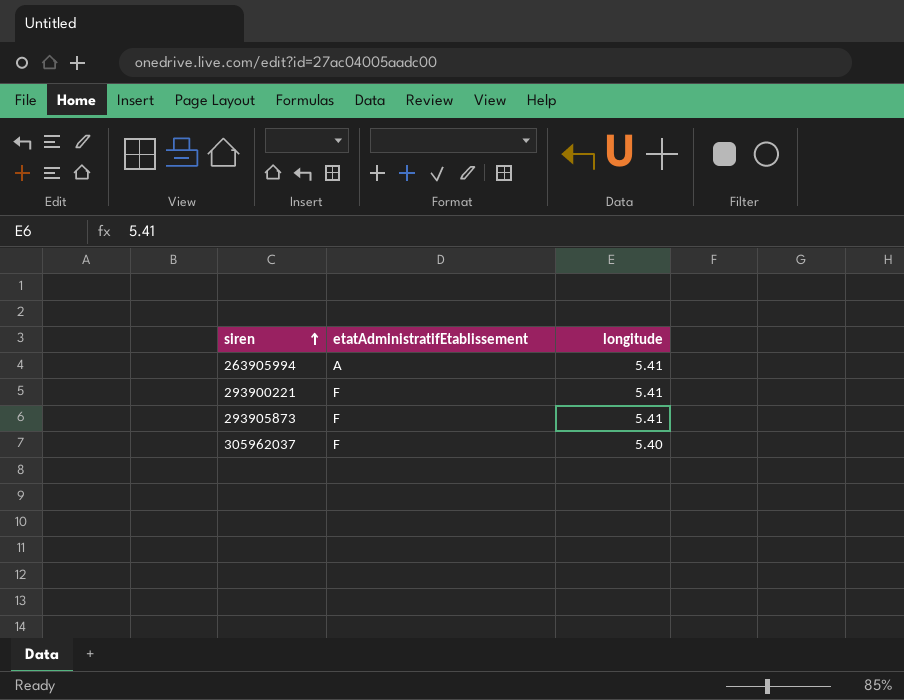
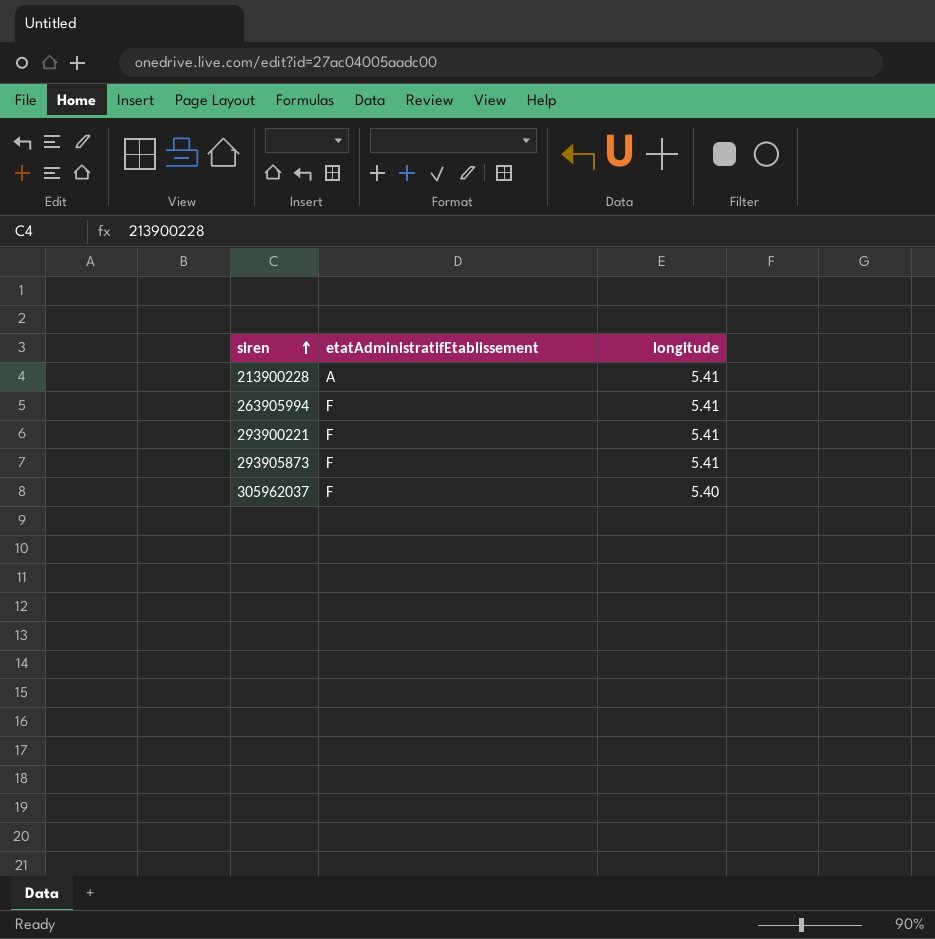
row 213900228: none -> A | 5.41
263905994 | etatAdministratifEtablissement: A -> F

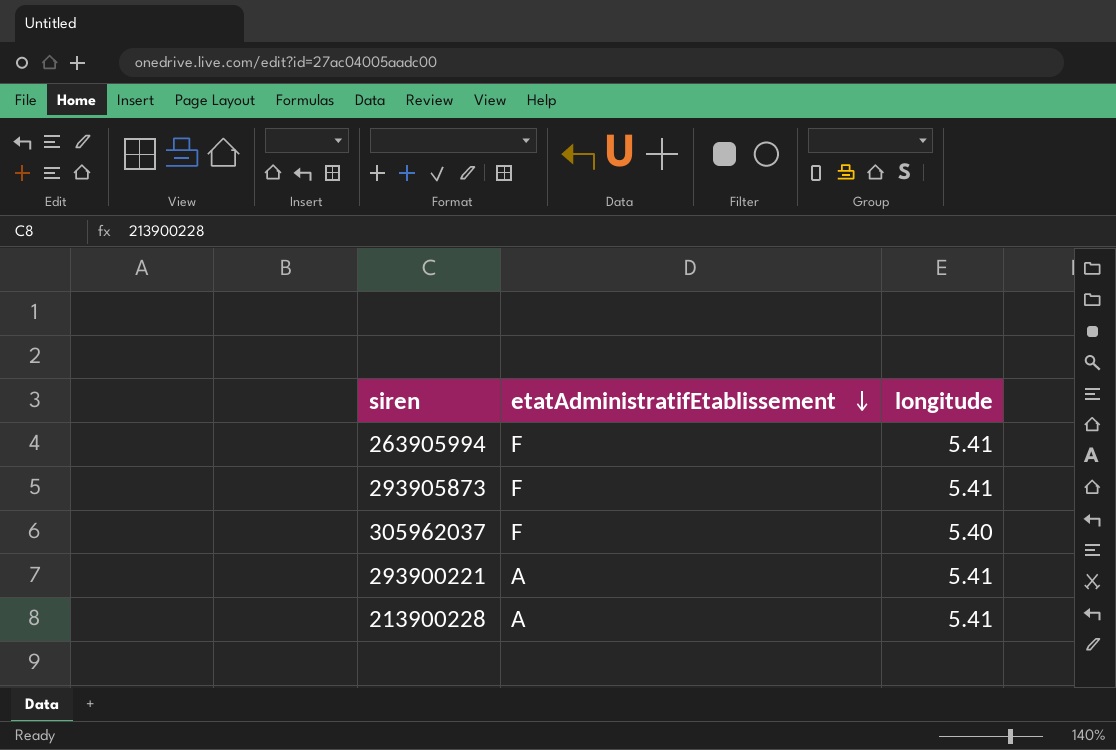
row order: siren ascending -> etatAdministratifEtablissement descending
293900221 | etatAdministratifEtablissement: F -> A

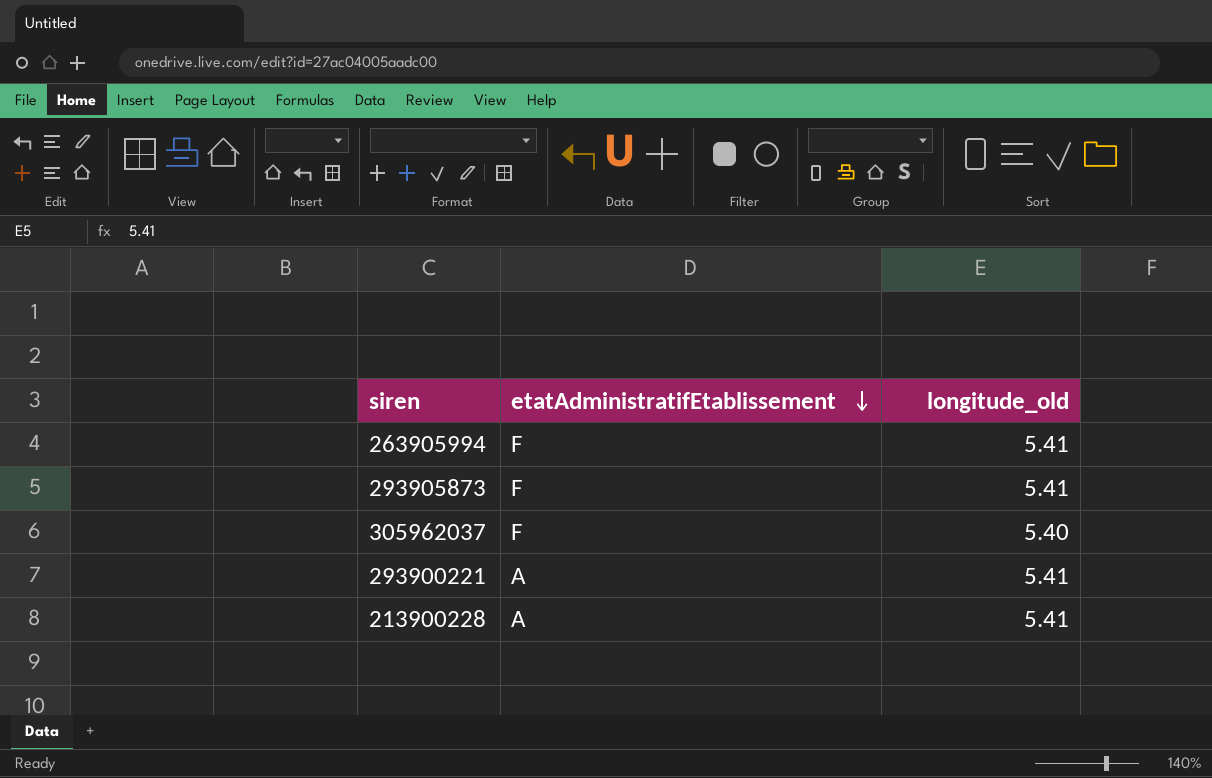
column name: longitude -> longitude_old

